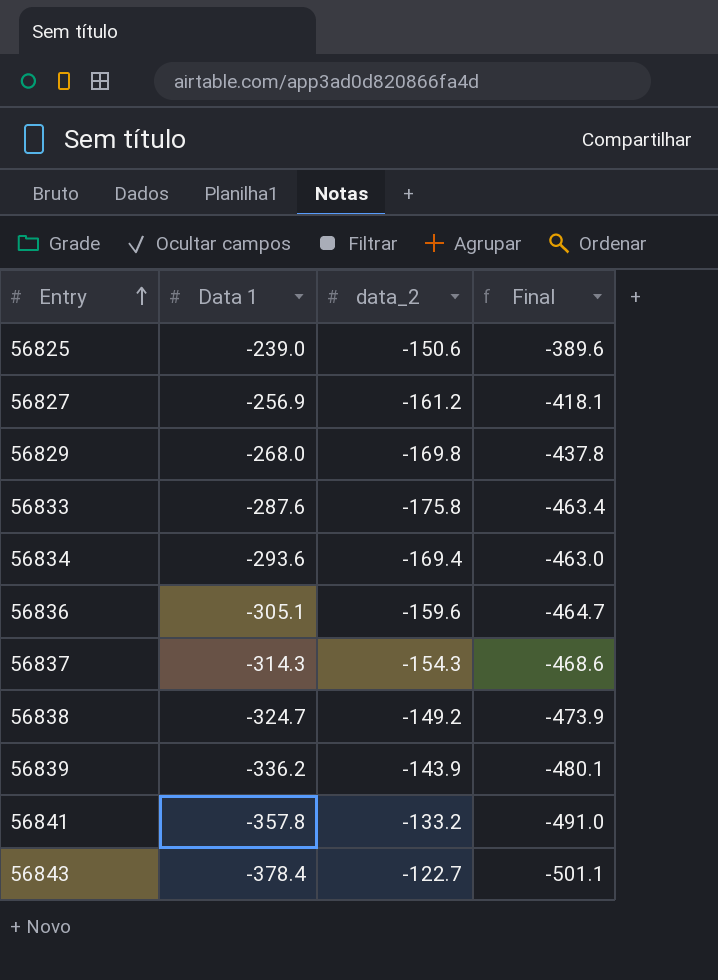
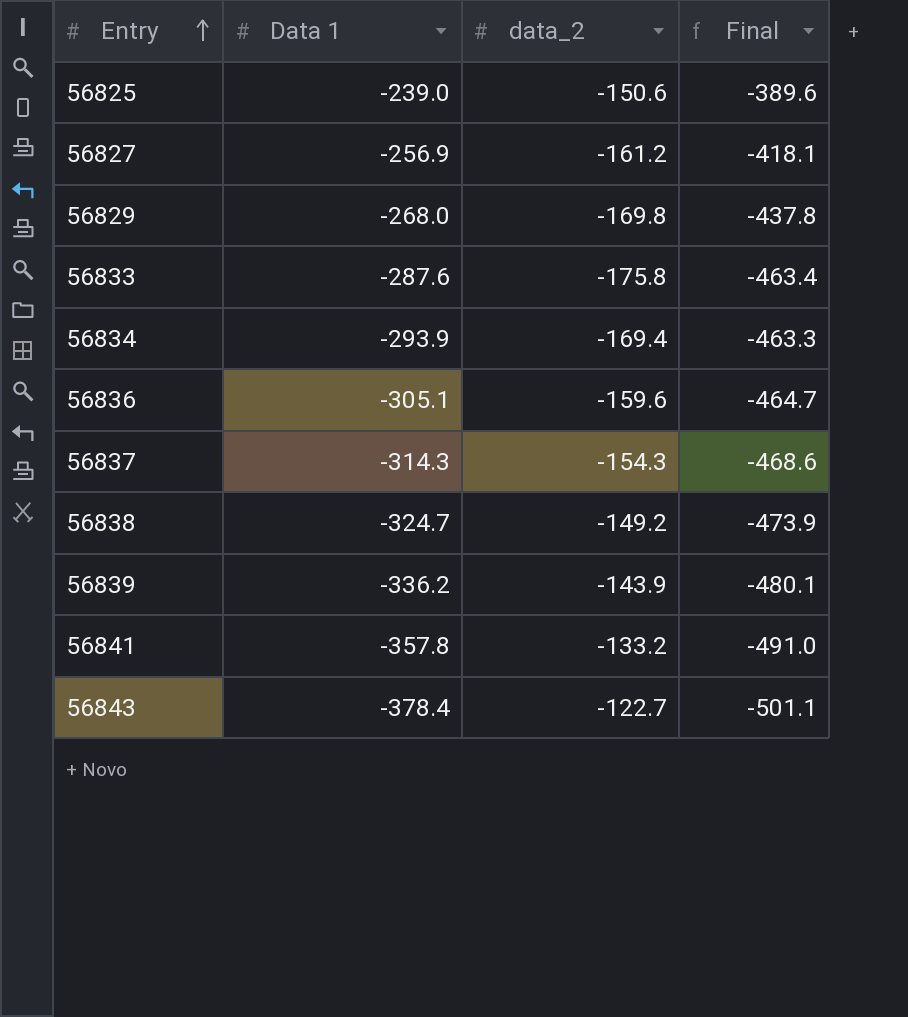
56834 | Data 1: -293.6 -> -293.9
56834 | Final: -463.0 -> -463.3

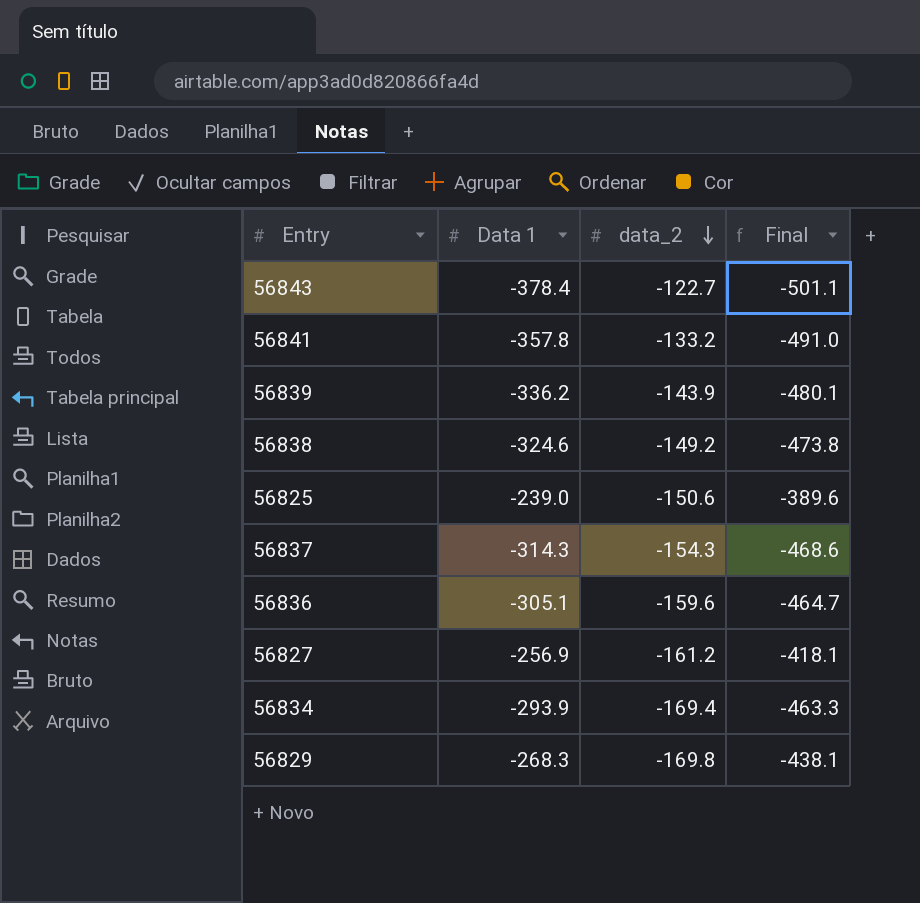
row order: Entry ascending -> data_2 descending
row 56833: -287.6 | -175.8 | -463.4 -> none
56838 | Data 1: -324.7 -> -324.6
56838 | Final: -473.9 -> -473.8
56829 | Data 1: -268.0 -> -268.3
56829 | Final: -437.8 -> -438.1

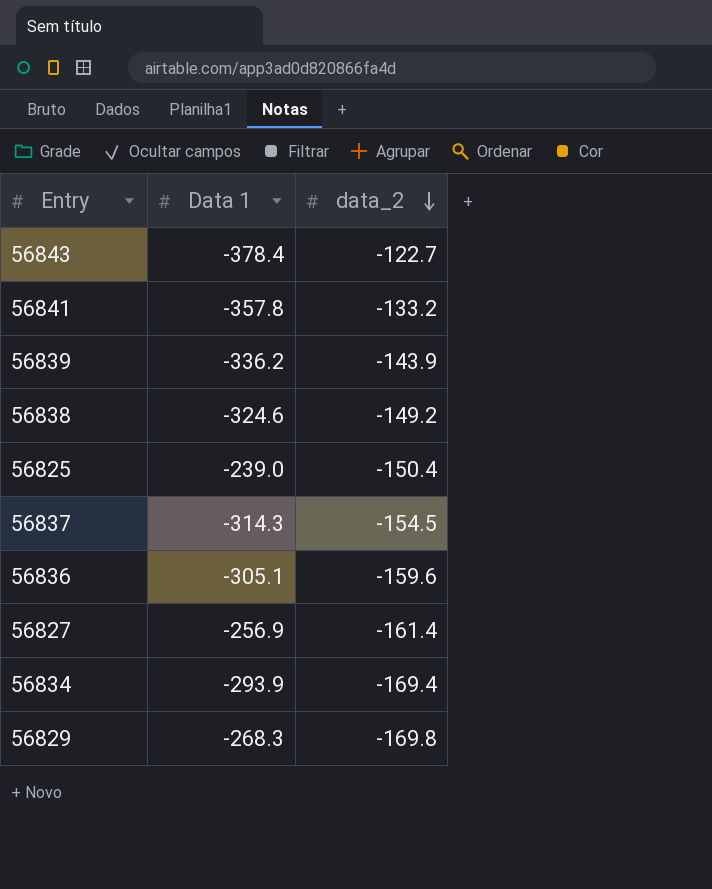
column Final | formula: [Data 1] + [data_2] -> none
56825 | data_2: -150.6 -> -150.4
56837 | data_2: -154.3 -> -154.5
56827 | data_2: -161.2 -> -161.4

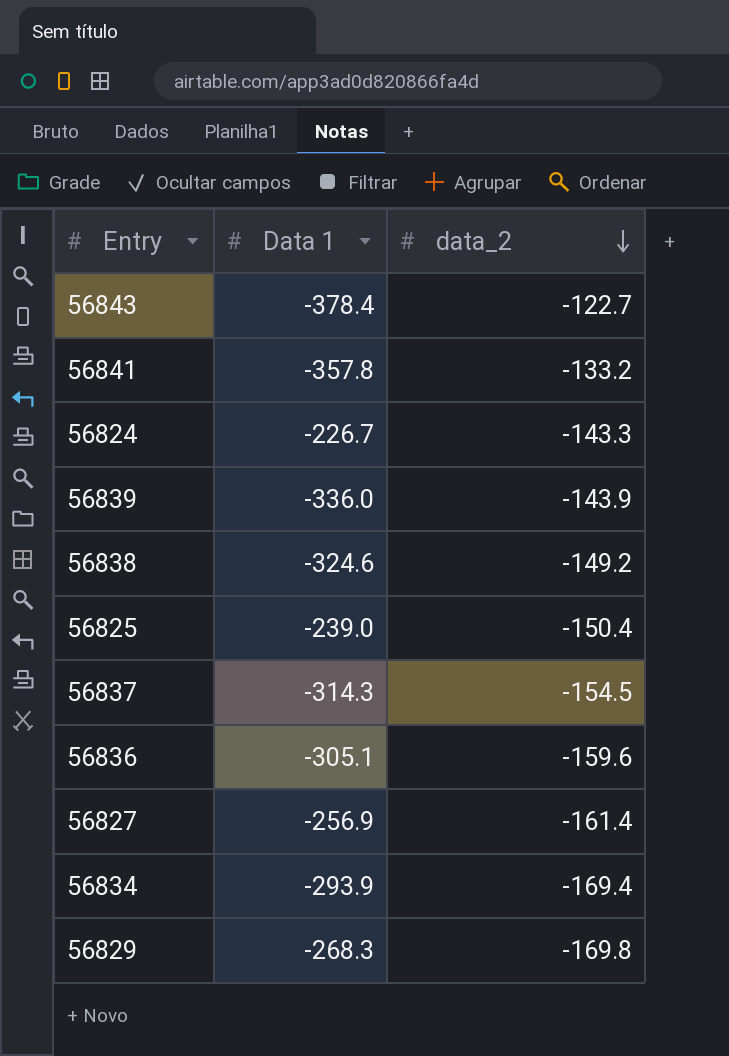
row 56824: none -> -226.7 | -143.3
56839 | Data 1: -336.2 -> -336.0

